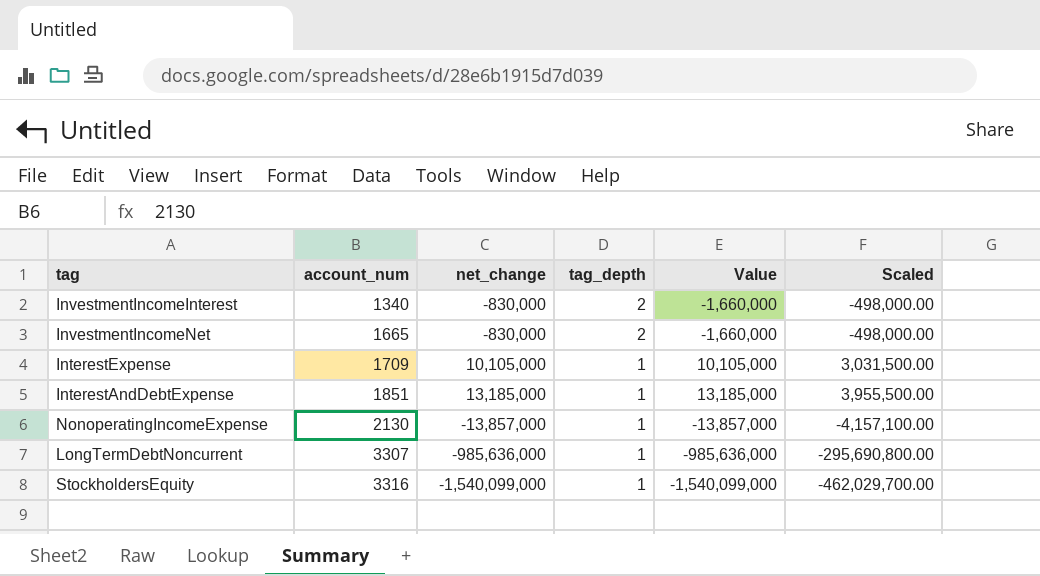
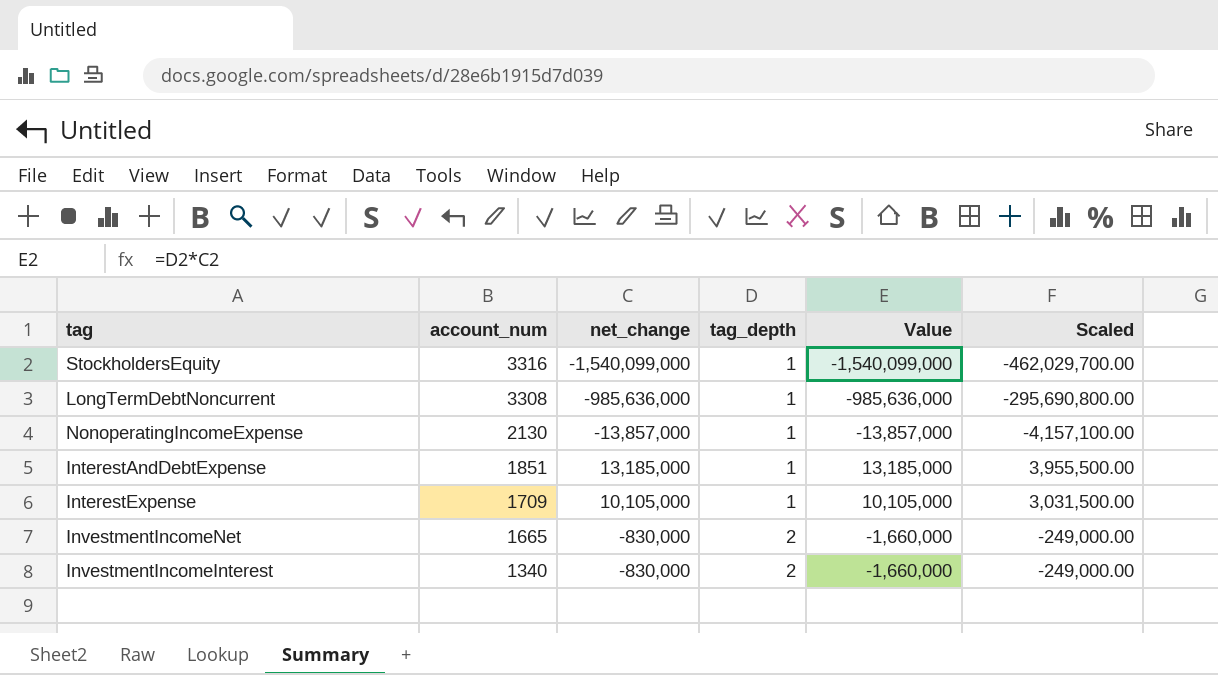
row order: account_num ascending -> account_num descending
column Scaled | formula: [Value] * 0.3 -> [net_change] * 0.3
LongTermDebtNoncurrent | account_num: 3307 -> 3308

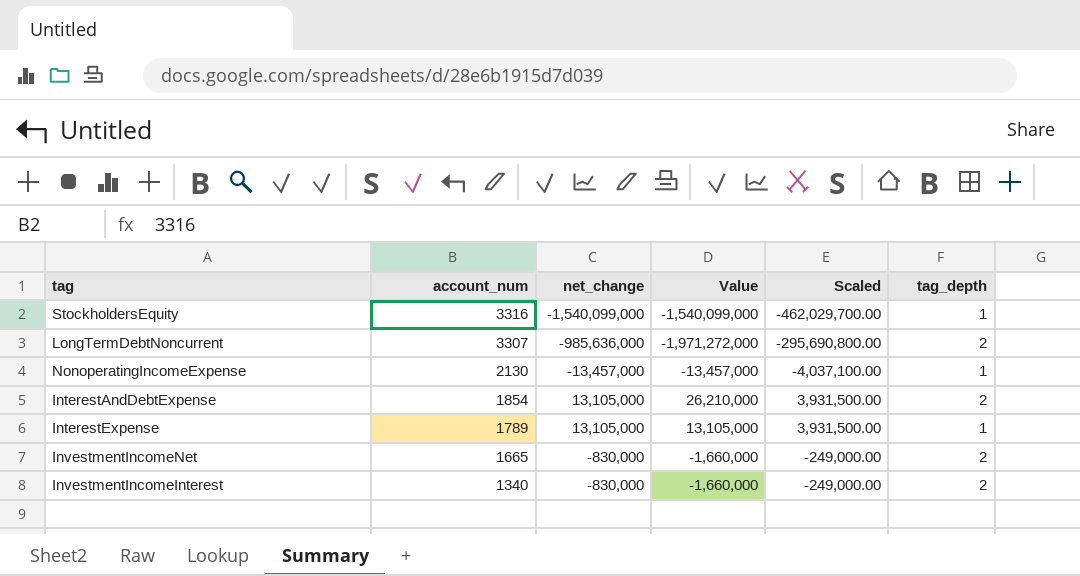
column tag_depth | position: 4 -> 6
LongTermDebtNoncurrent | account_num: 3308 -> 3307
LongTermDebtNoncurrent | Value: -985,636,000 -> -1,971,272,000
LongTermDebtNoncurrent | tag_depth: 1 -> 2
NonoperatingIncomeExpense | net_change: -13,857,000 -> -13,457,000
NonoperatingIncomeExpense | Value: -13,857,000 -> -13,457,000
NonoperatingIncomeExpense | Scaled: -4,157,100.00 -> -4,037,100.00
InterestAndDebtExpense | account_num: 1851 -> 1854
InterestAndDebtExpense | net_change: 13,185,000 -> 13,105,000
InterestAndDebtExpense | Value: 13,185,000 -> 26,210,000
InterestAndDebtExpense | Scaled: 3,955,500.00 -> 3,931,500.00
InterestAndDebtExpense | tag_depth: 1 -> 2
InterestExpense | account_num: 1709 -> 1789
InterestExpense | net_change: 10,105,000 -> 13,105,000
InterestExpense | Value: 10,105,000 -> 13,105,000
InterestExpense | Scaled: 3,031,500.00 -> 3,931,500.00

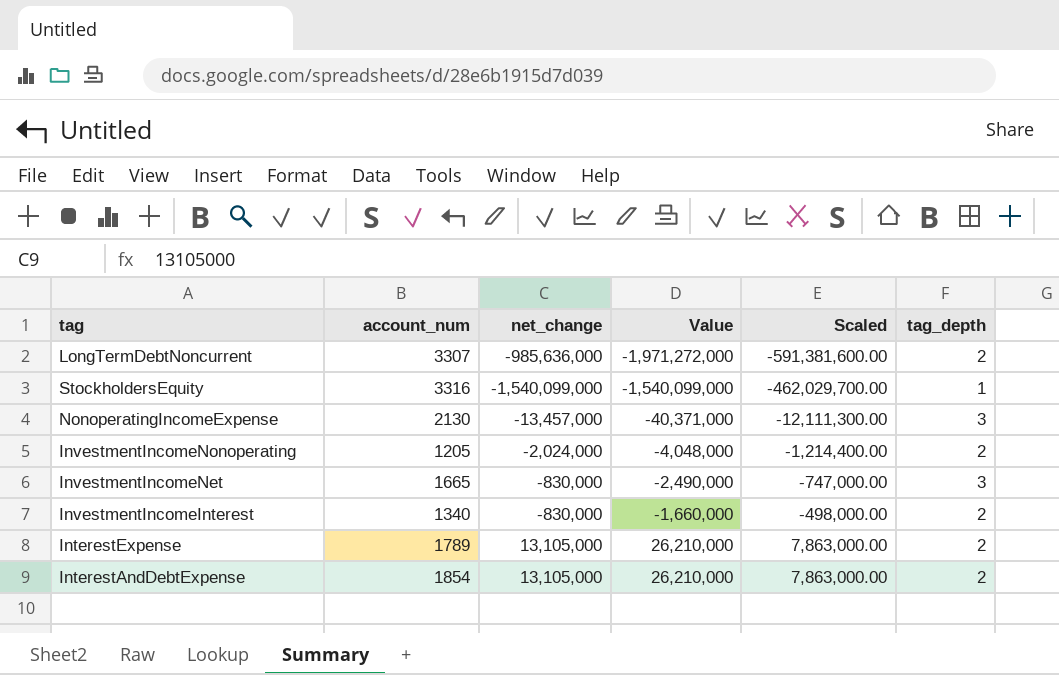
row order: account_num descending -> Value ascending
column Scaled | formula: [net_change] * 0.3 -> [Value] * 0.3
NonoperatingIncomeExpense | Value: -13,457,000 -> -40,371,000
NonoperatingIncomeExpense | tag_depth: 1 -> 3
row InvestmentIncomeNonoperating: none -> 1205 | -2,024,000 | -4,048,000 | -1,214,400.00 | 2
InvestmentIncomeNet | Value: -1,660,000 -> -2,490,000
InvestmentIncomeNet | tag_depth: 2 -> 3
InterestExpense | Value: 13,105,000 -> 26,210,000
InterestExpense | tag_depth: 1 -> 2

